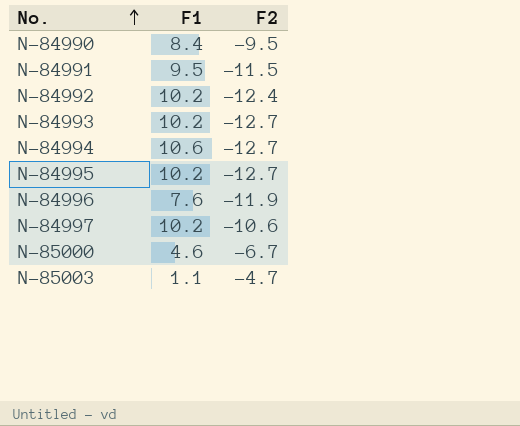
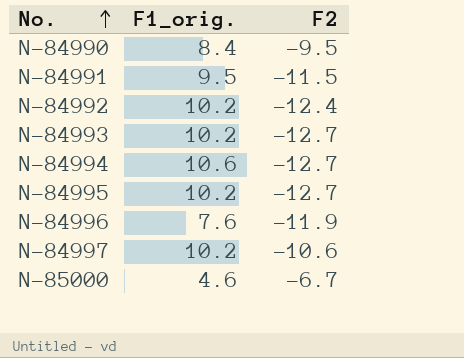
column name: F1 -> F1_orig.
row N-85003: 1.1 | -4.7 -> none

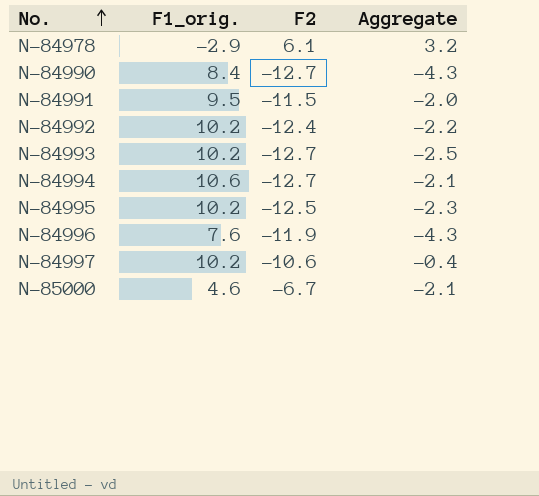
column Aggregate | formula: none -> [F1_orig.] + [F2]
row N-84978: none -> -2.9 | 6.1 | 3.2
N-84990 | F2: -9.5 -> -12.7
N-84995 | F2: -12.7 -> -12.5

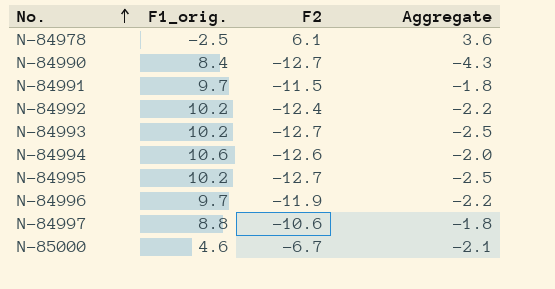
N-84978 | F1_orig.: -2.9 -> -2.5
N-84978 | Aggregate: 3.2 -> 3.6
N-84991 | F1_orig.: 9.5 -> 9.7
N-84991 | Aggregate: -2.0 -> -1.8
N-84994 | F2: -12.7 -> -12.6
N-84994 | Aggregate: -2.1 -> -2.0
N-84995 | F2: -12.5 -> -12.7
N-84995 | Aggregate: -2.3 -> -2.5
N-84996 | F1_orig.: 7.6 -> 9.7
N-84996 | Aggregate: -4.3 -> -2.2
N-84997 | F1_orig.: 10.2 -> 8.8
N-84997 | Aggregate: -0.4 -> -1.8

